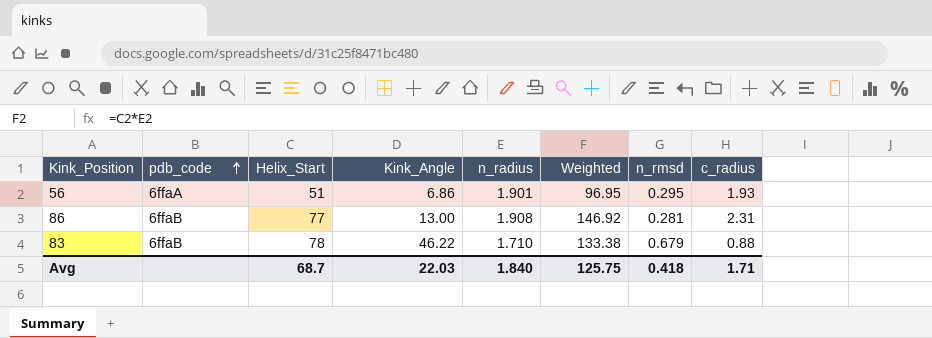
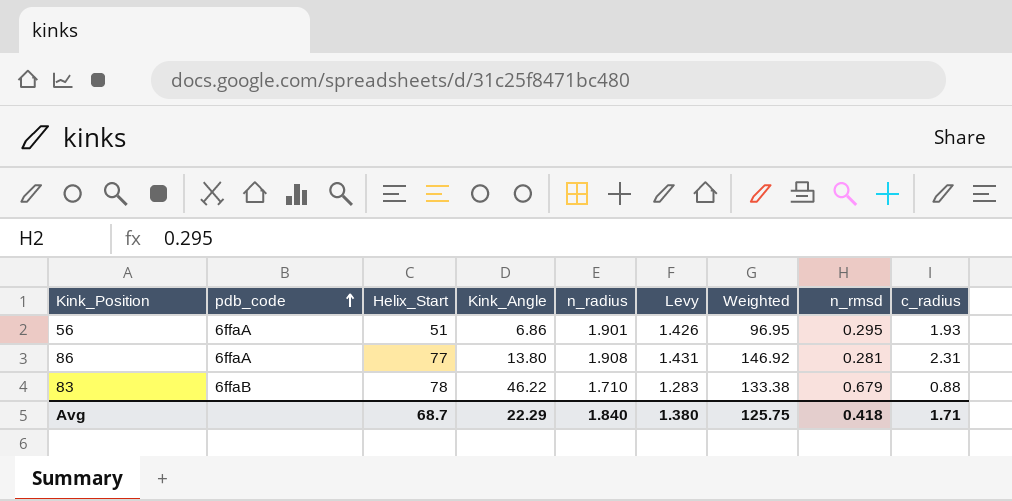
column Levy | formula: none -> [n_radius] * 0.75
86 | pdb_code: 6ffaB -> 6ffaA
86 | Kink_Angle: 13.00 -> 13.80
Avg | Kink_Angle: 22.03 -> 22.29

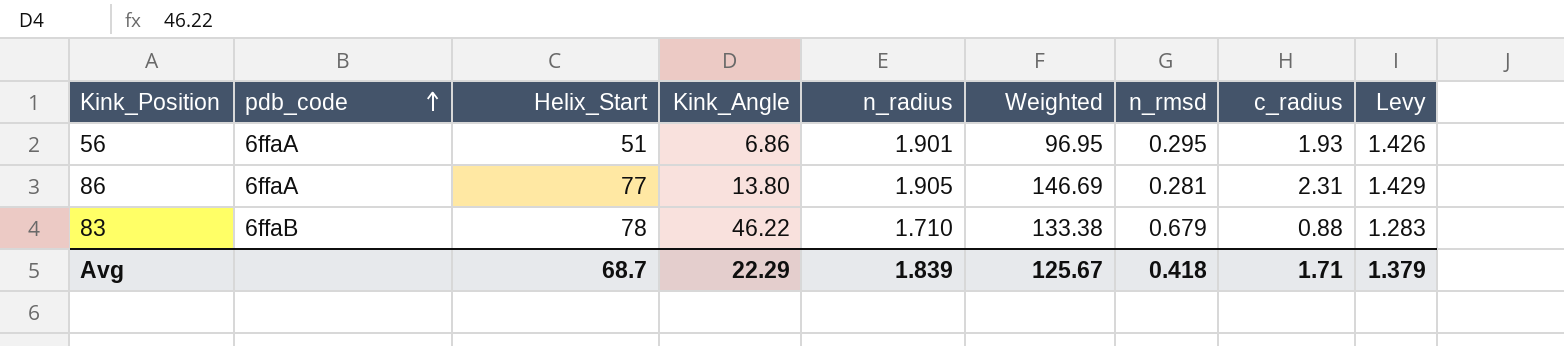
column Levy | position: 6 -> 9
86 | n_radius: 1.908 -> 1.905
86 | Weighted: 146.92 -> 146.69
86 | Levy: 1.431 -> 1.429
Avg | n_radius: 1.840 -> 1.839
Avg | Weighted: 125.75 -> 125.67
Avg | Levy: 1.380 -> 1.379

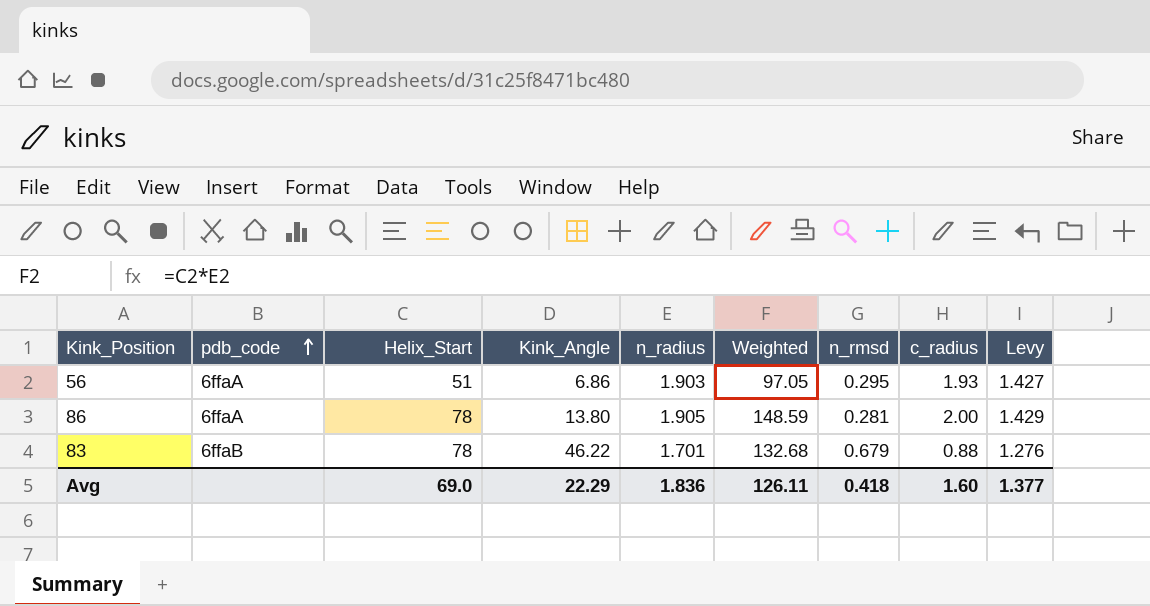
56 | n_radius: 1.901 -> 1.903
56 | Weighted: 96.95 -> 97.05
56 | Levy: 1.426 -> 1.427
86 | Helix_Start: 77 -> 78
86 | Weighted: 146.69 -> 148.59
86 | c_radius: 2.31 -> 2.00
83 | n_radius: 1.710 -> 1.701
83 | Weighted: 133.38 -> 132.68
83 | Levy: 1.283 -> 1.276
Avg | Helix_Start: 68.7 -> 69.0
Avg | n_radius: 1.839 -> 1.836
Avg | Weighted: 125.67 -> 126.11
Avg | c_radius: 1.71 -> 1.60
Avg | Levy: 1.379 -> 1.377

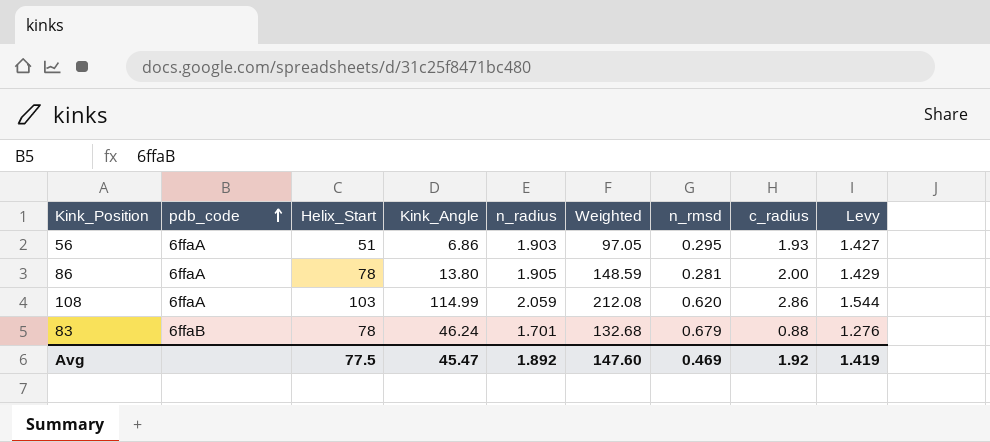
row 108: none -> 6ffaA | 103 | 114.99 | 2.059 | 212.08 | 0.620 | 2.86 | 1.544
83 | Kink_Angle: 46.22 -> 46.24
Avg | Helix_Start: 69.0 -> 77.5
Avg | Kink_Angle: 22.29 -> 45.47
Avg | n_radius: 1.836 -> 1.892
Avg | Weighted: 126.11 -> 147.60
Avg | n_rmsd: 0.418 -> 0.469
Avg | c_radius: 1.60 -> 1.92
Avg | Levy: 1.377 -> 1.419

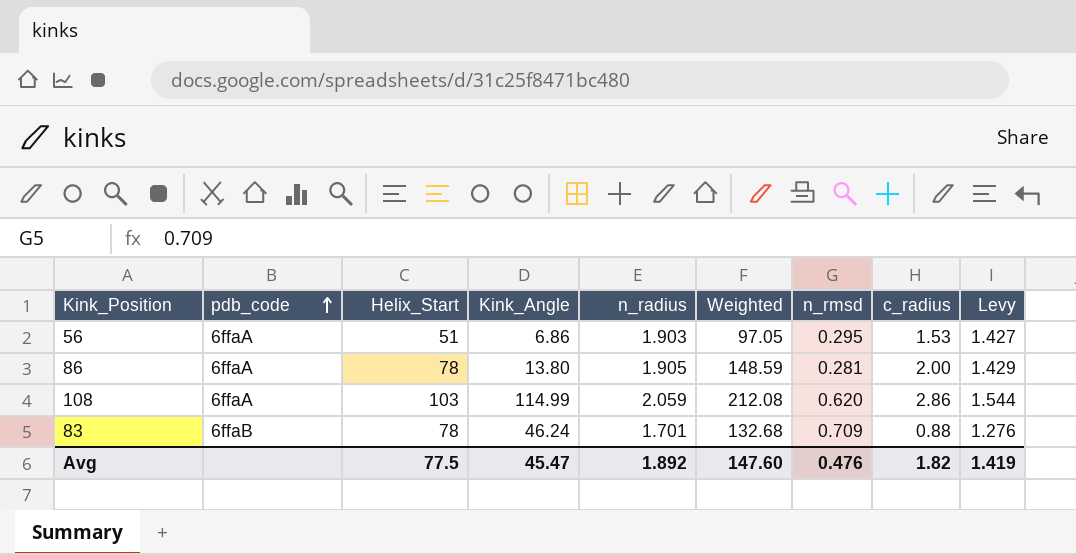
56 | c_radius: 1.93 -> 1.53
83 | n_rmsd: 0.679 -> 0.709
Avg | n_rmsd: 0.469 -> 0.476
Avg | c_radius: 1.92 -> 1.82

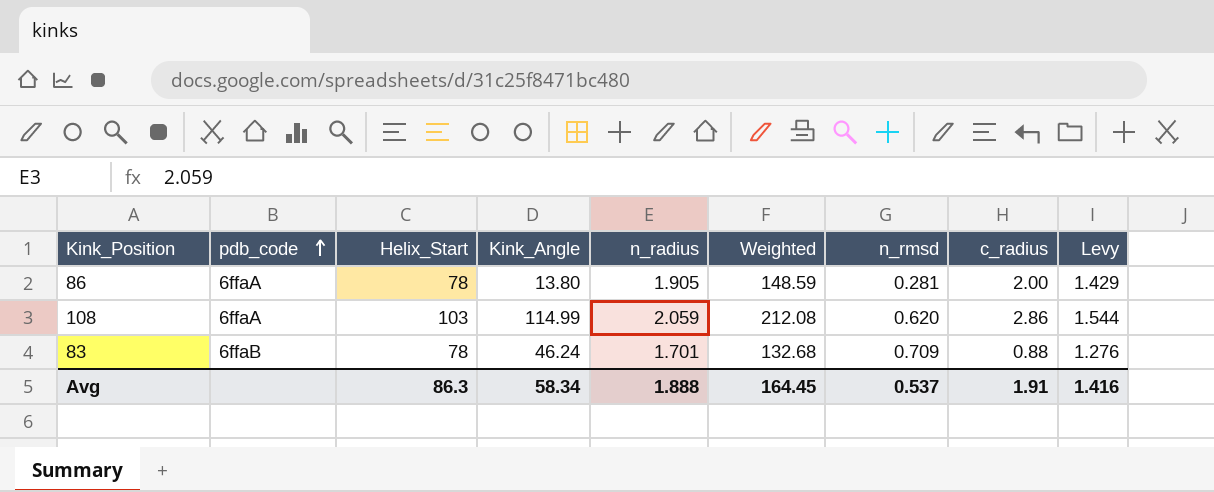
row 56: 6ffaA | 51 | 6.86 | 1.903 | 97.05 | 0.295 | 1.53 | 1.427 -> none
Avg | Helix_Start: 77.5 -> 86.3
Avg | Kink_Angle: 45.47 -> 58.34
Avg | n_radius: 1.892 -> 1.888
Avg | Weighted: 147.60 -> 164.45
Avg | n_rmsd: 0.476 -> 0.537
Avg | c_radius: 1.82 -> 1.91
Avg | Levy: 1.419 -> 1.416

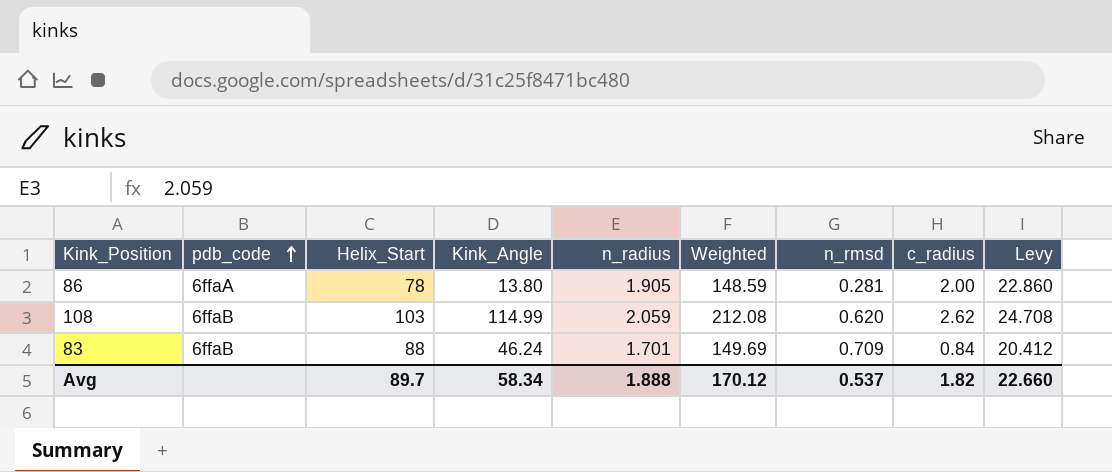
column Levy | formula: [n_radius] * 0.75 -> [n_radius] * 12
108 | pdb_code: 6ffaA -> 6ffaB
108 | c_radius: 2.86 -> 2.62
83 | Helix_Start: 78 -> 88
83 | Weighted: 132.68 -> 149.69
83 | c_radius: 0.88 -> 0.84
Avg | Helix_Start: 86.3 -> 89.7
Avg | Weighted: 164.45 -> 170.12
Avg | c_radius: 1.91 -> 1.82
Avg | Levy: 1.416 -> 22.660

